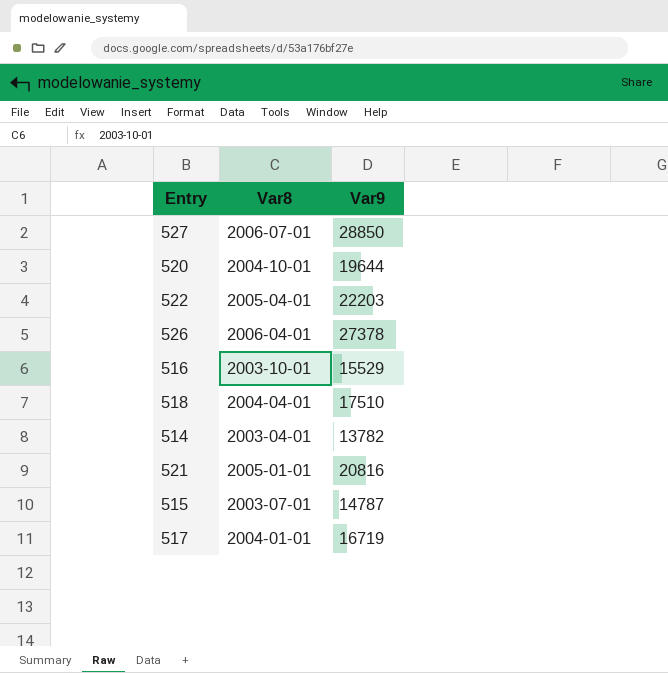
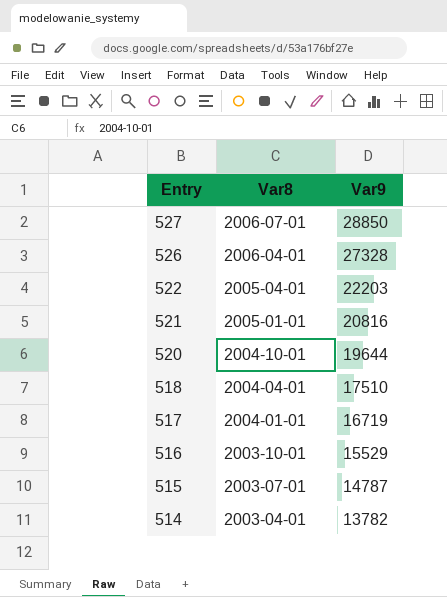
row order: none -> Entry descending
526 | Var9: 27378 -> 27328

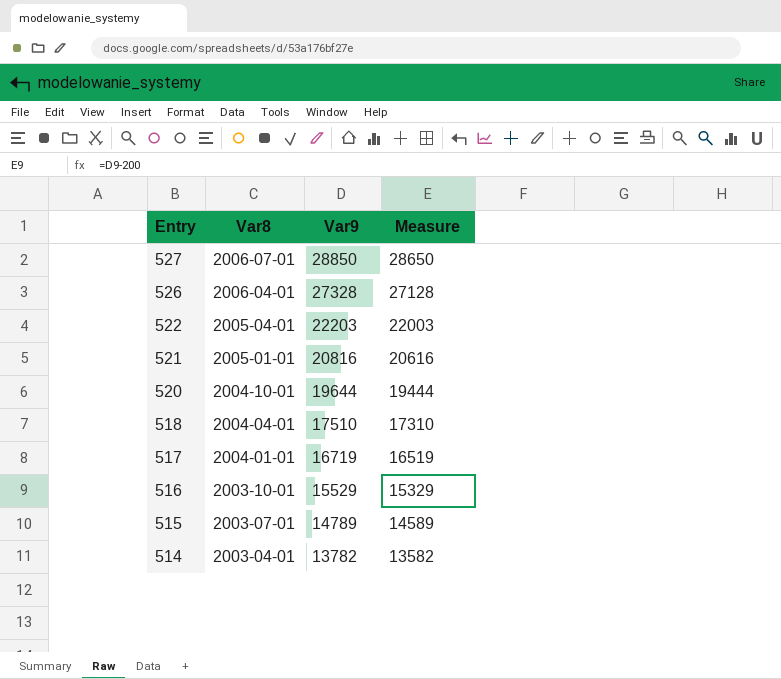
column Measure | formula: none -> [Var9] - 200
515 | Var9: 14787 -> 14789

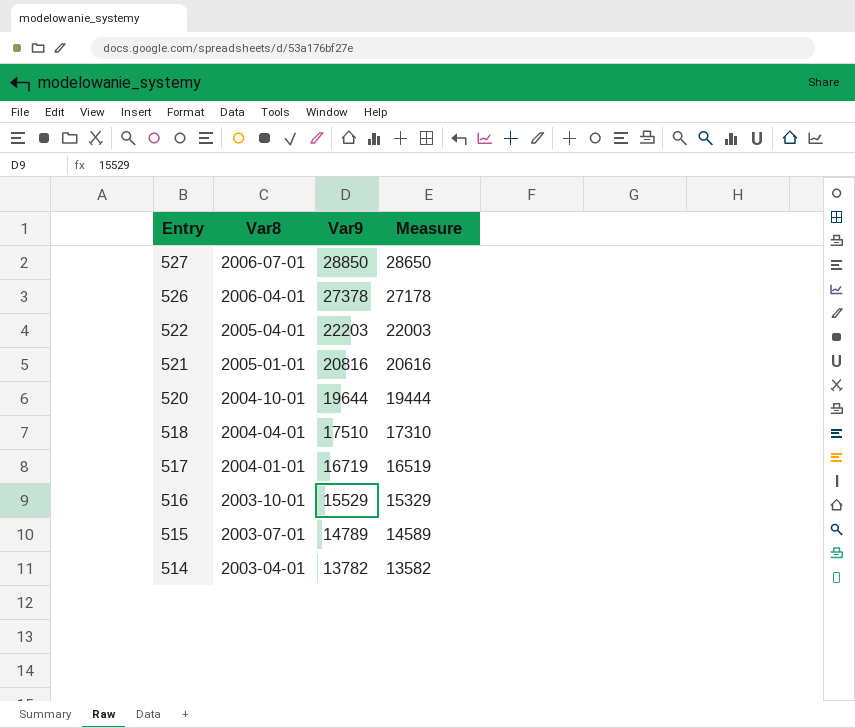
526 | Var9: 27328 -> 27378
526 | Measure: 27128 -> 27178

